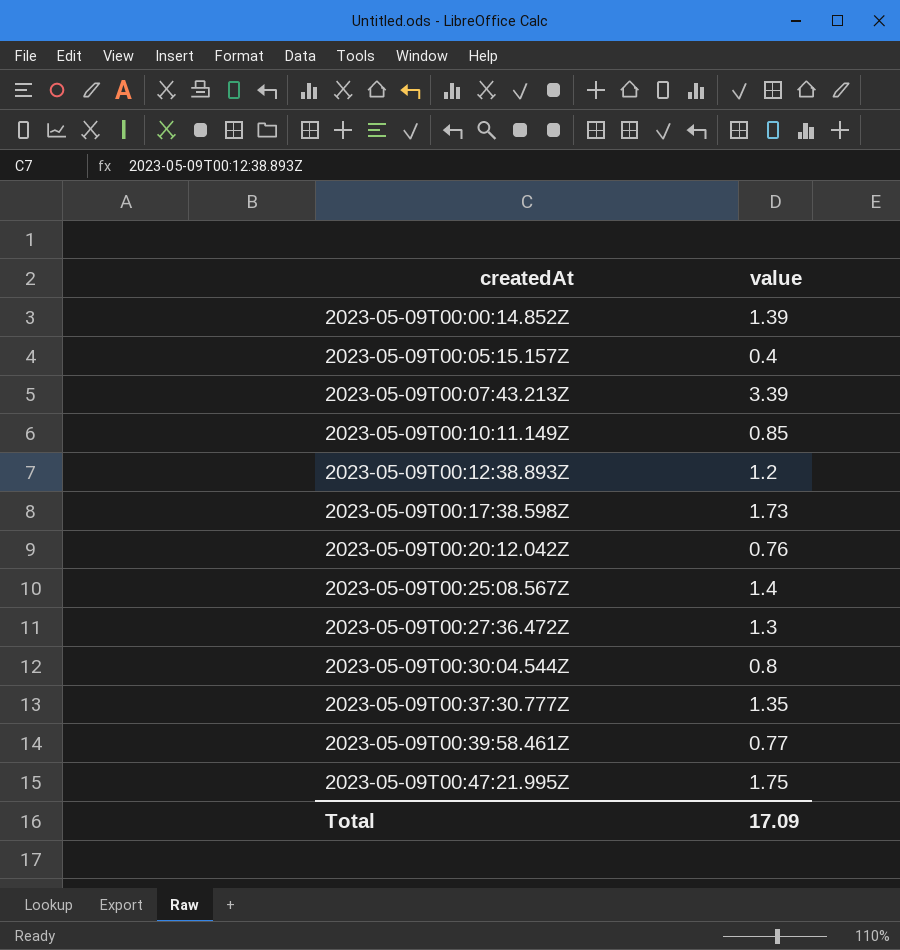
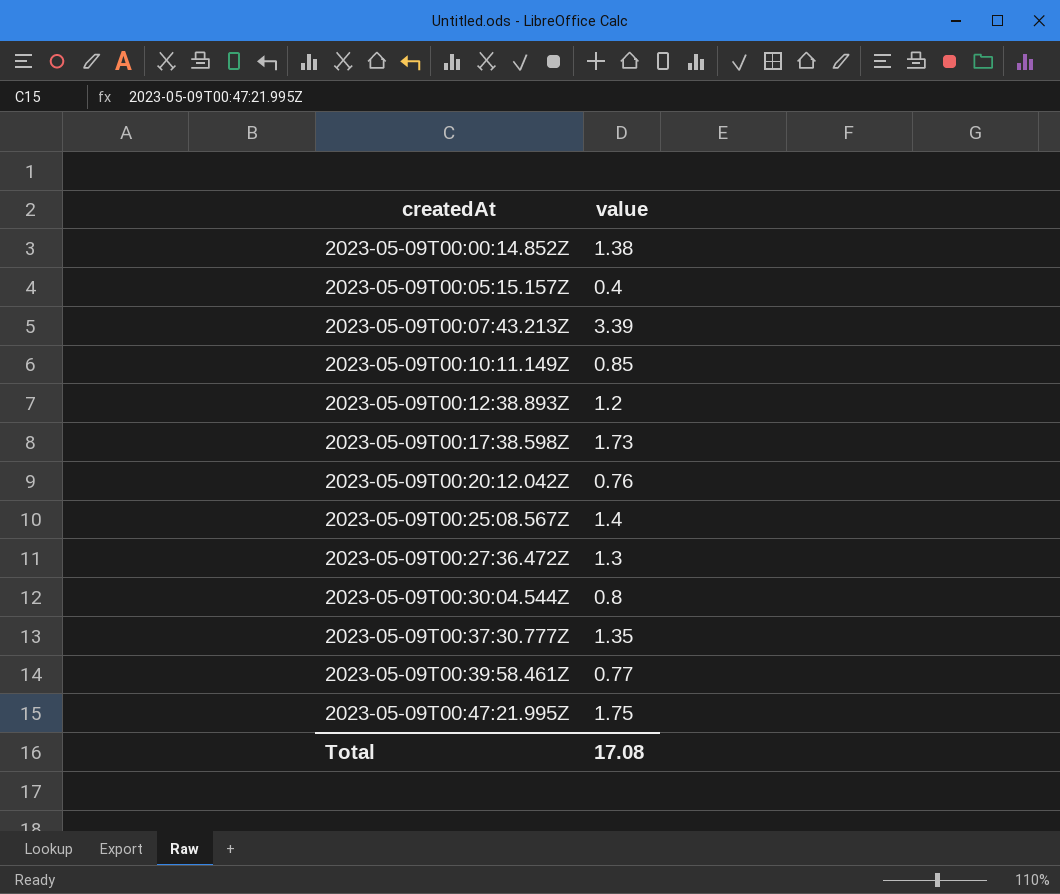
2023-05-09T00:00:14.852Z | value: 1.39 -> 1.38
Total | value: 17.09 -> 17.08

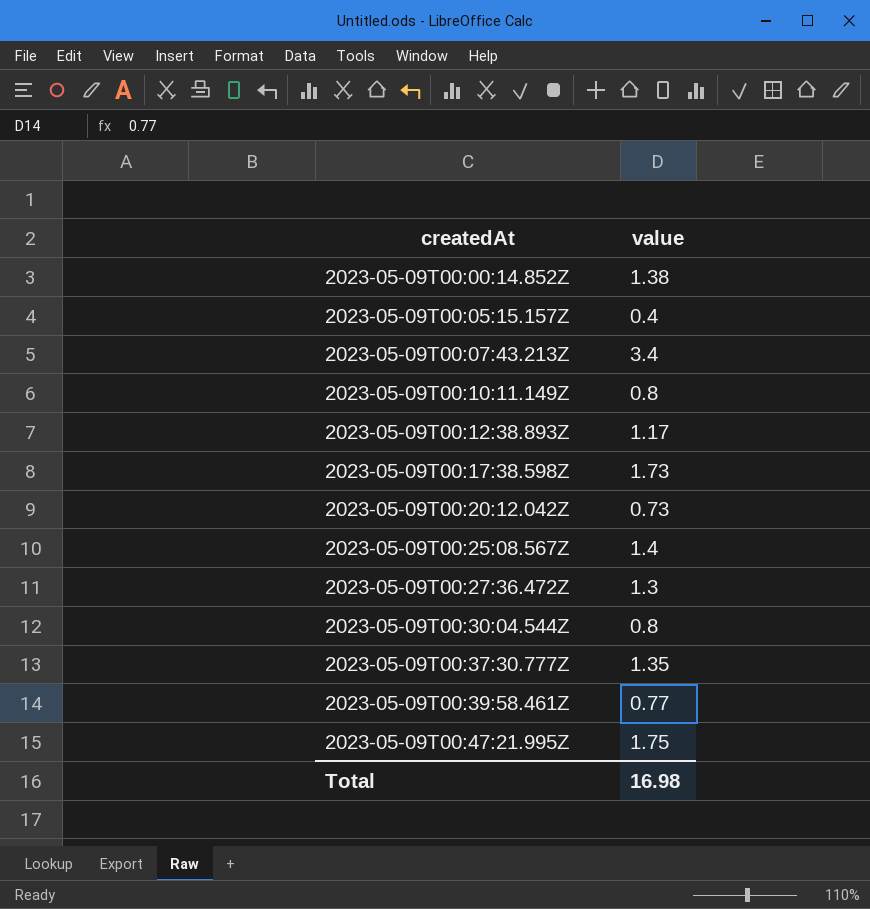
2023-05-09T00:07:43.213Z | value: 3.39 -> 3.4
2023-05-09T00:10:11.149Z | value: 0.85 -> 0.8
2023-05-09T00:12:38.893Z | value: 1.2 -> 1.17
2023-05-09T00:20:12.042Z | value: 0.76 -> 0.73
Total | value: 17.08 -> 16.98

